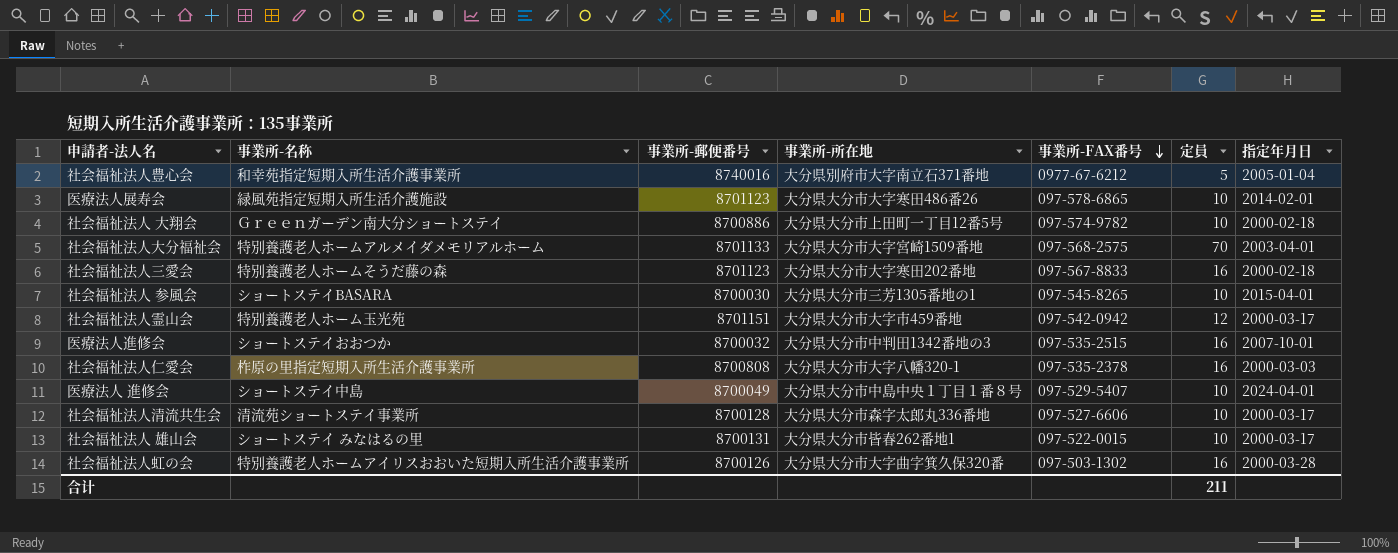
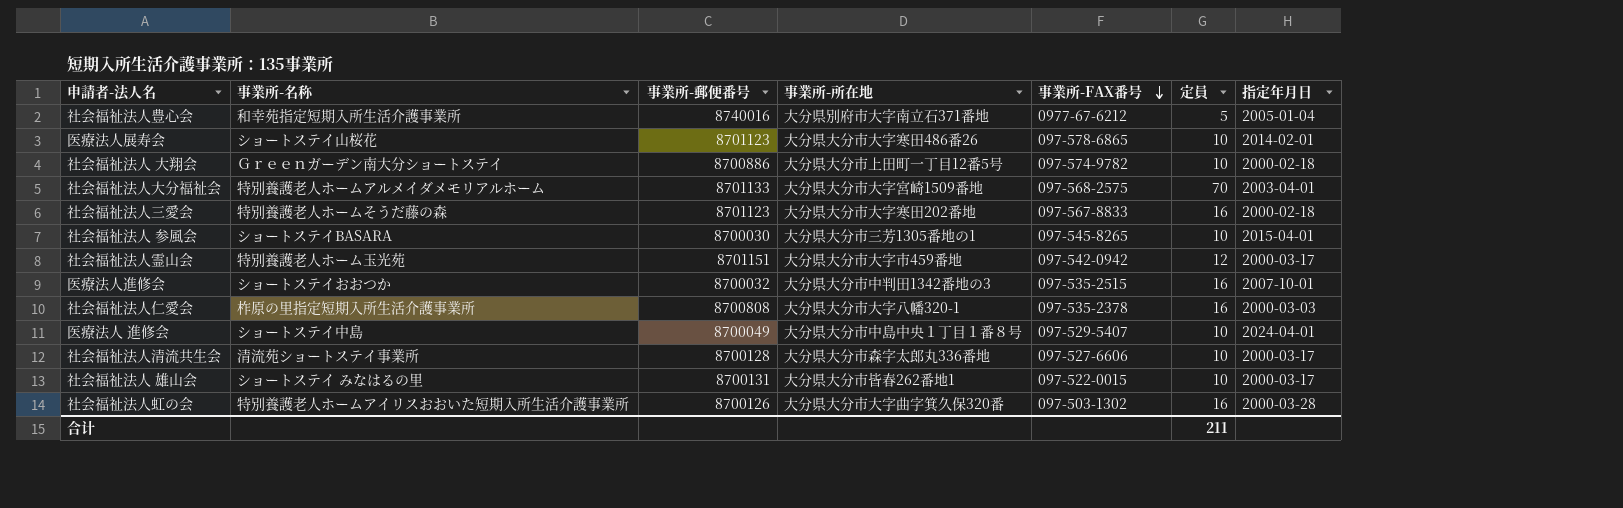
医療法人展寿会 | 事業所-名称: 緑風苑指定短期入所生活介護施設 -> ショートステイ山桜花

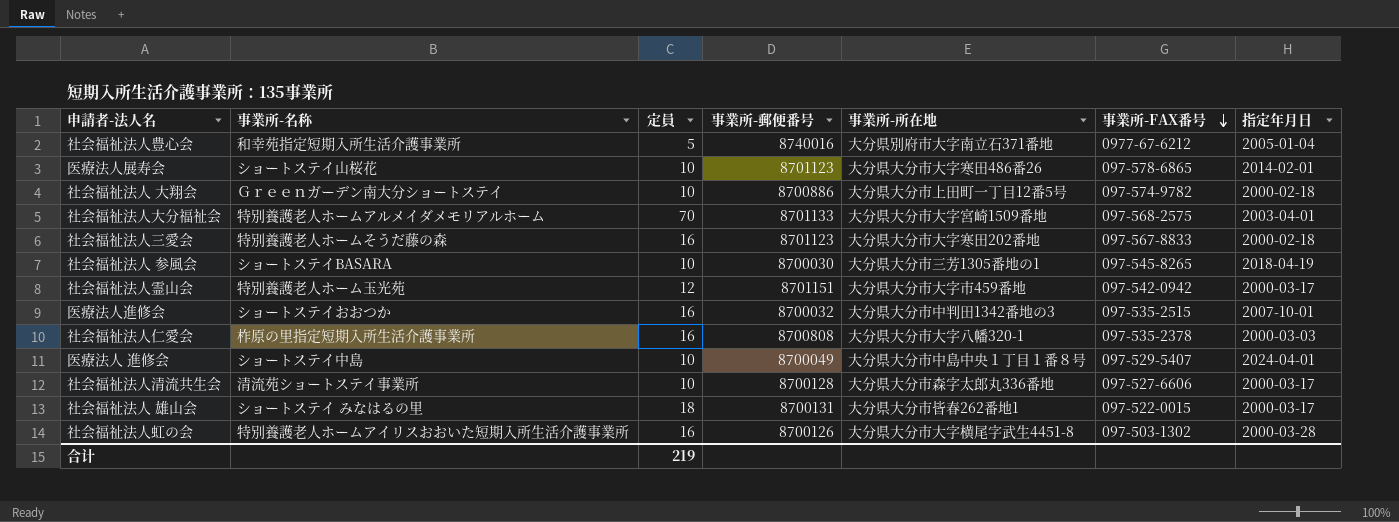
column 定員 | position: 6 -> 3
社会福祉法人 参風会 | 指定年月日: 2015-04-01 -> 2018-04-19
社会福祉法人 雄山会 | 定員: 10 -> 18
社会福祉法人虹の会 | 事業所-所在地: 大分県大分市大字曲字箕久保320番 -> 大分県大分市大字横尾字武生4451-8
合计 | 定員: 211 -> 219

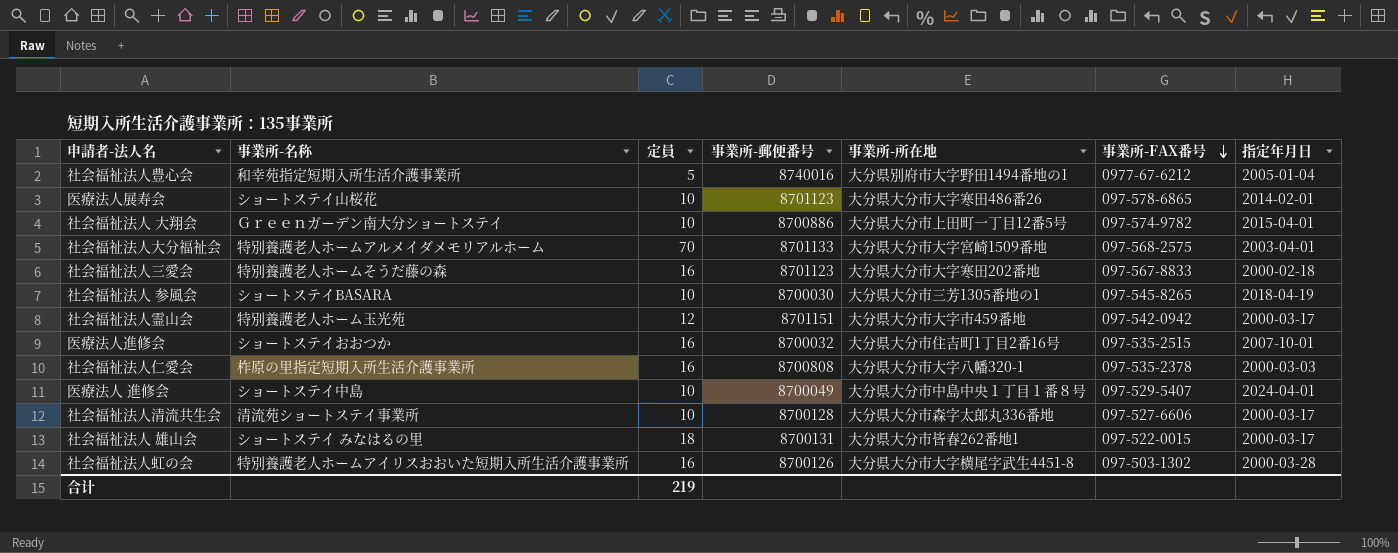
社会福祉法人豊心会 | 事業所-所在地: 大分県別府市大字南立石371番地 -> 大分県別府市大字野田1494番地の1
社会福祉法人 大翔会 | 指定年月日: 2000-02-18 -> 2015-04-01
医療法人進修会 | 事業所-所在地: 大分県大分市中判田1342番地の3 -> 大分県大分市住吉町1丁目2番16号

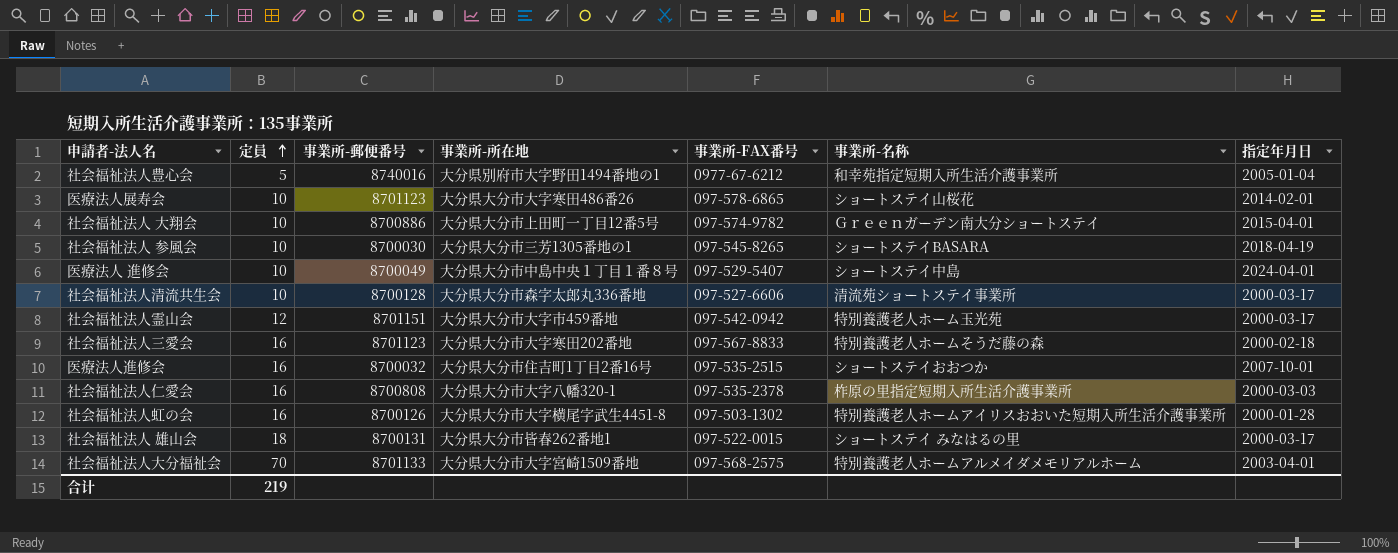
row order: 事業所-FAX番号 descending -> 定員 ascending
column 事業所-名称 | position: 2 -> 6
社会福祉法人虹の会 | 指定年月日: 2000-03-28 -> 2000-01-28

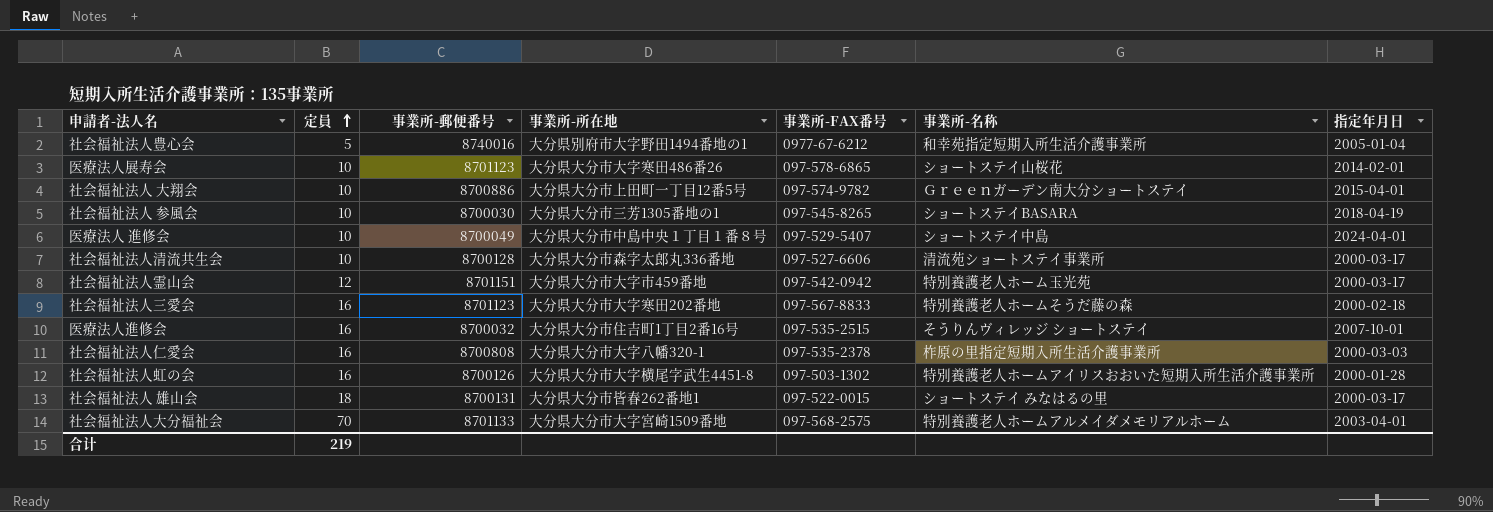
医療法人進修会 | 事業所-名称: ショートステイおおつか -> そうりんヴィレッジ ショートステイ

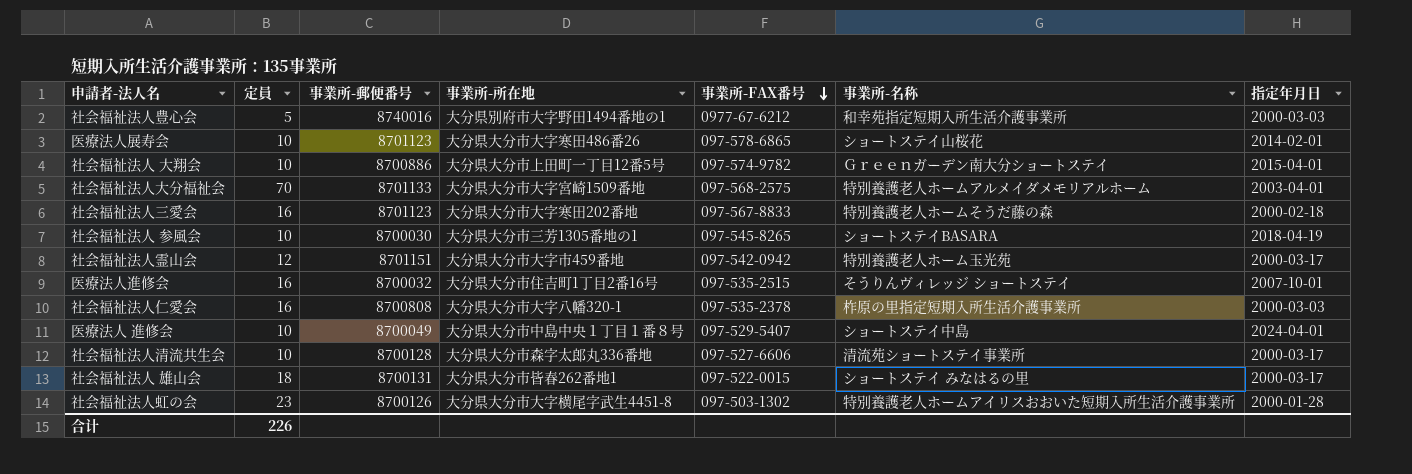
row order: 定員 ascending -> 事業所-FAX番号 descending
社会福祉法人豊心会 | 指定年月日: 2005-01-04 -> 2000-03-03
社会福祉法人虹の会 | 定員: 16 -> 23
合计 | 定員: 219 -> 226

